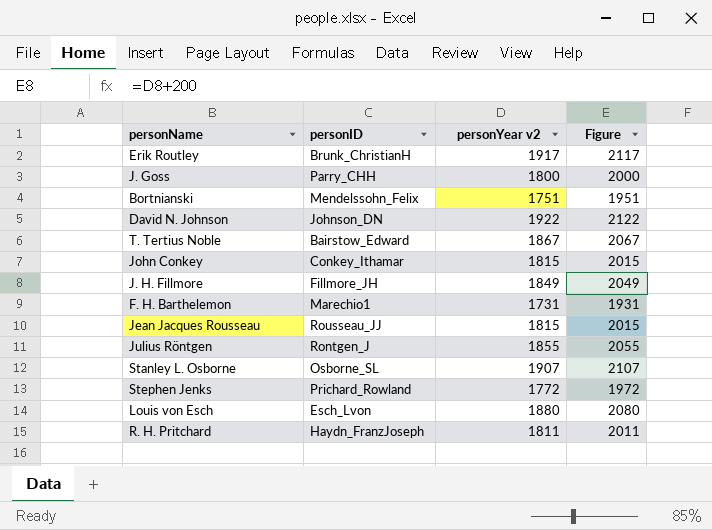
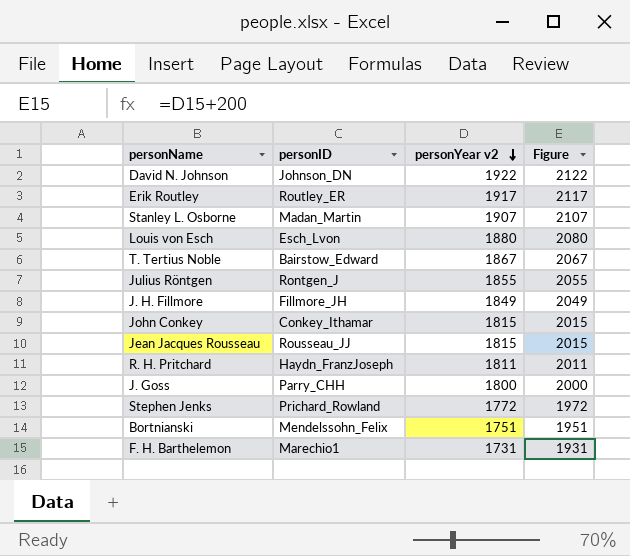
row order: none -> personYear v2 descending
Erik Routley | personID: Brunk_ChristianH -> Routley_ER
Stanley L. Osborne | personID: Osborne_SL -> Madan_Martin

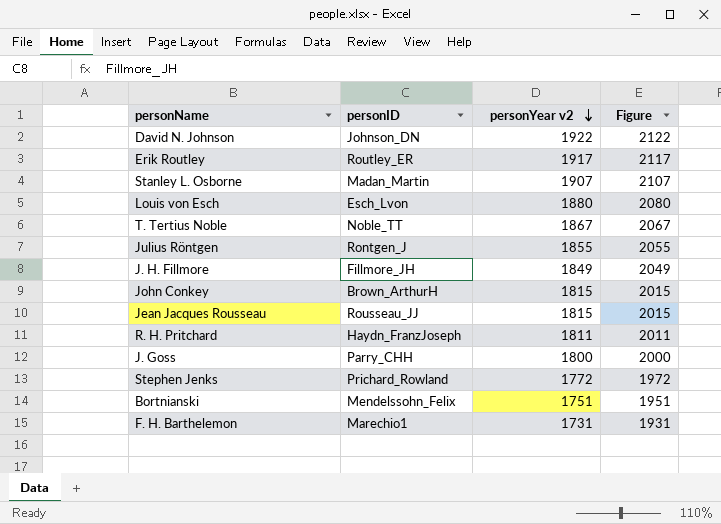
T. Tertius Noble | personID: Bairstow_Edward -> Noble_TT
John Conkey | personID: Conkey_Ithamar -> Brown_ArthurH

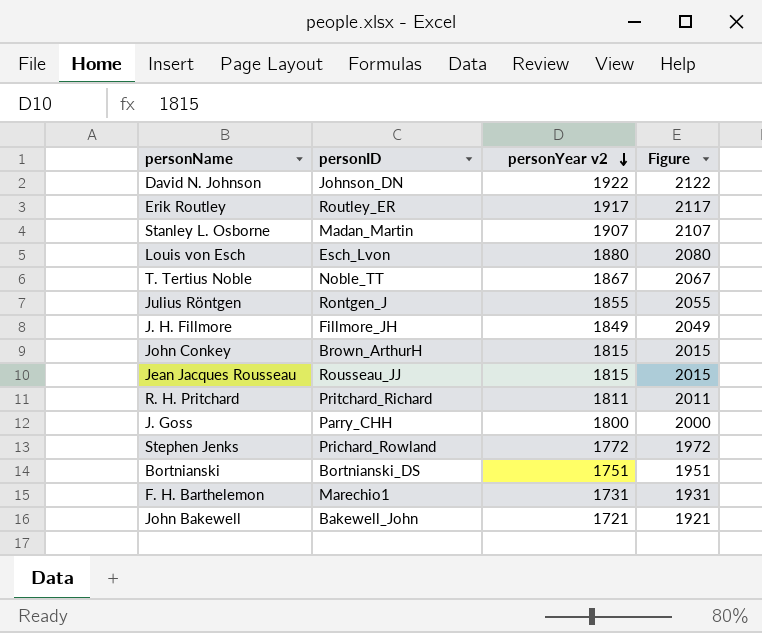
R. H. Pritchard | personID: Haydn_FranzJoseph -> Pritchard_Richard
Bortnianski | personID: Mendelssohn_Felix -> Bortnianski_DS
row John Bakewell: none -> Bakewell_John | 1721 | 1921

